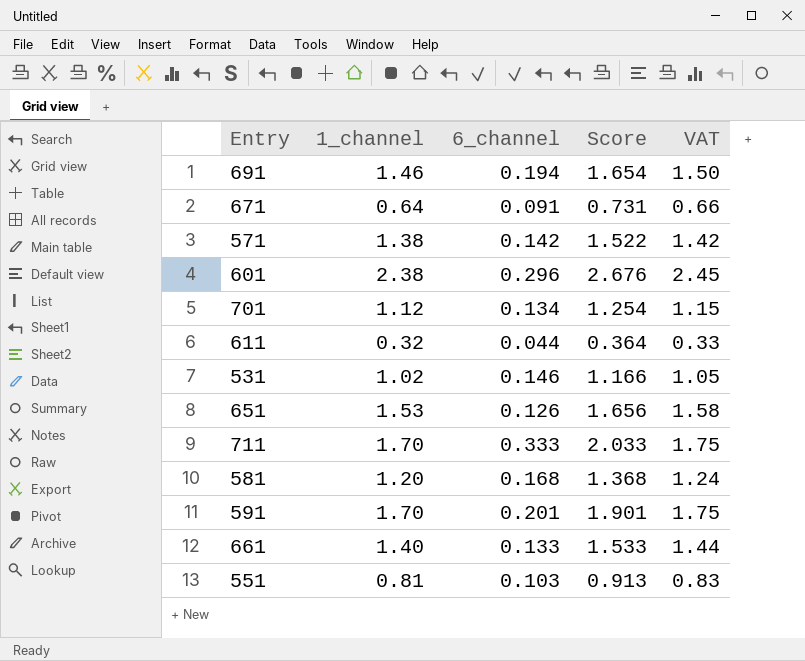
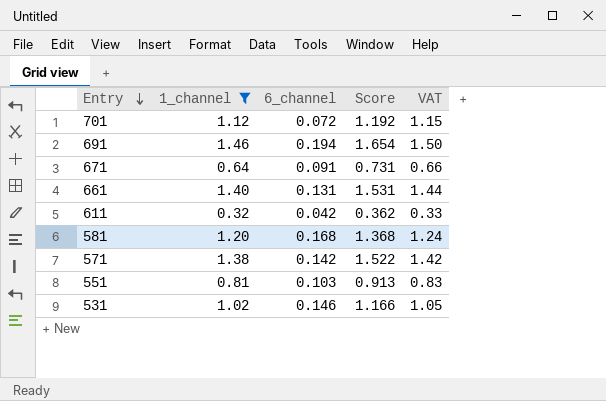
filter: none -> 1_channel <= 1.46
row order: none -> Entry descending
701 | 6_channel: 0.134 -> 0.072
701 | Score: 1.254 -> 1.192
661 | 6_channel: 0.133 -> 0.131
661 | Score: 1.533 -> 1.531
611 | 6_channel: 0.044 -> 0.042
611 | Score: 0.364 -> 0.362

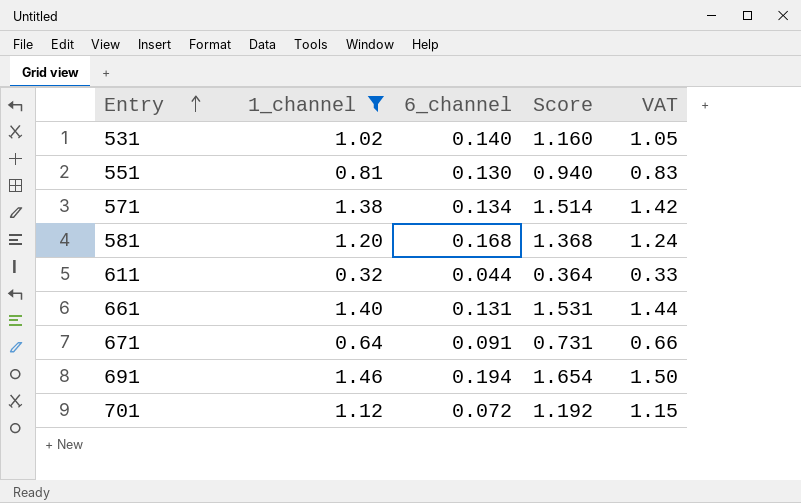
row order: Entry descending -> Entry ascending
531 | 6_channel: 0.146 -> 0.140
531 | Score: 1.166 -> 1.160
551 | 6_channel: 0.103 -> 0.130
551 | Score: 0.913 -> 0.940
571 | 6_channel: 0.142 -> 0.134
571 | Score: 1.522 -> 1.514
611 | 6_channel: 0.042 -> 0.044
611 | Score: 0.362 -> 0.364

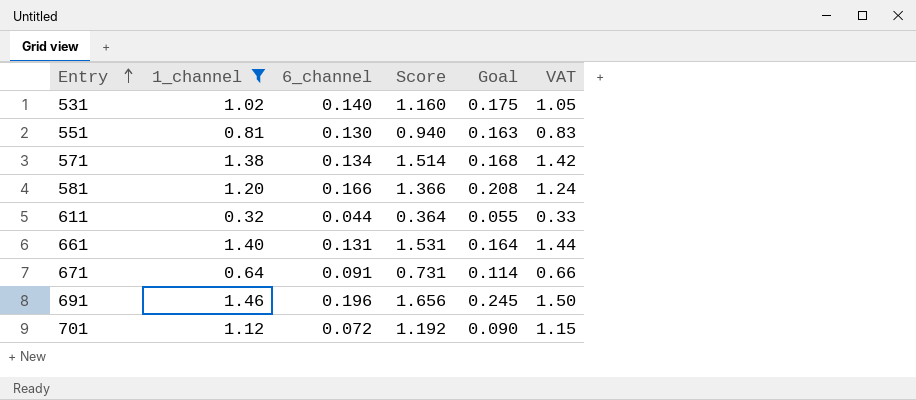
column Goal | formula: none -> [6_channel] * 1.25
581 | 6_channel: 0.168 -> 0.166
581 | Score: 1.368 -> 1.366
691 | 6_channel: 0.194 -> 0.196
691 | Score: 1.654 -> 1.656

